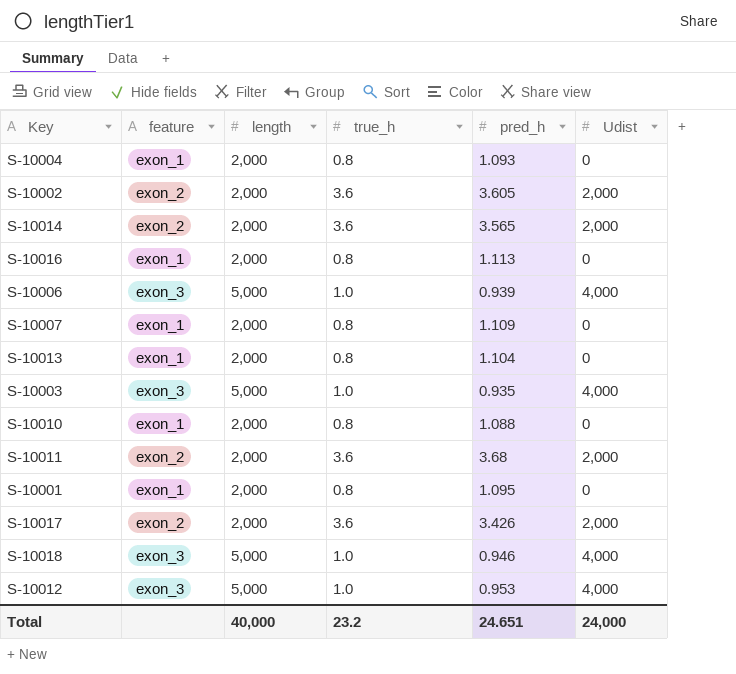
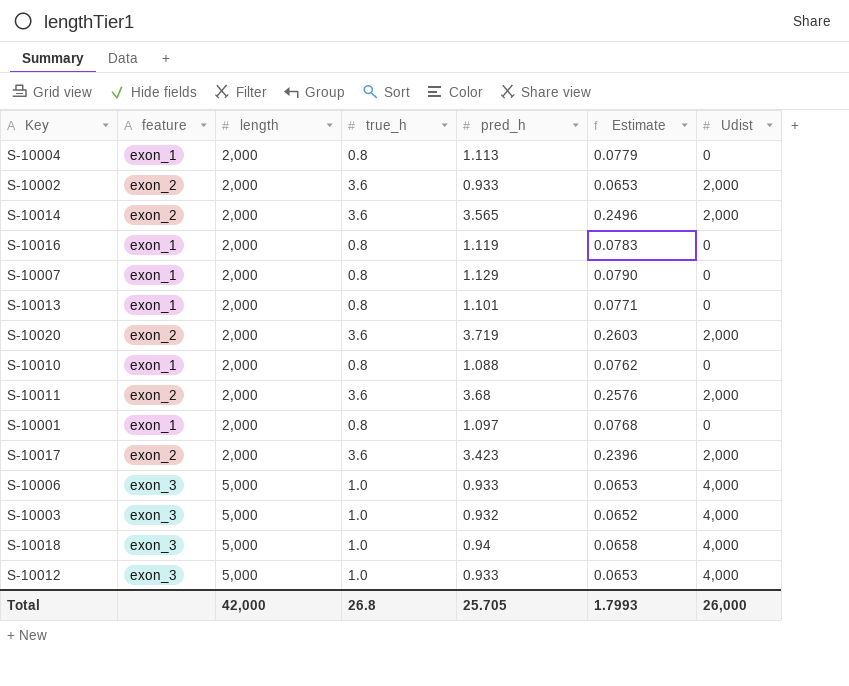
row order: none -> length ascending
column Estimate | formula: none -> [pred_h] * 0.07
S-10004 | pred_h: 1.093 -> 1.113
S-10002 | pred_h: 3.605 -> 0.933
S-10016 | pred_h: 1.113 -> 1.119
S-10007 | pred_h: 1.109 -> 1.129
S-10013 | pred_h: 1.104 -> 1.101
row S-10020: none -> exon_2 | 2,000 | 3.6 | 3.719 | 0.2603 | 2,000
S-10001 | pred_h: 1.095 -> 1.097
S-10017 | pred_h: 3.426 -> 3.423
S-10006 | pred_h: 0.939 -> 0.933
S-10003 | pred_h: 0.935 -> 0.932
S-10018 | pred_h: 0.946 -> 0.94
S-10012 | pred_h: 0.953 -> 0.933
Total | length: 40,000 -> 42,000
Total | true_h: 23.2 -> 26.8
Total | pred_h: 24.651 -> 25.705
Total | Udist: 24,000 -> 26,000

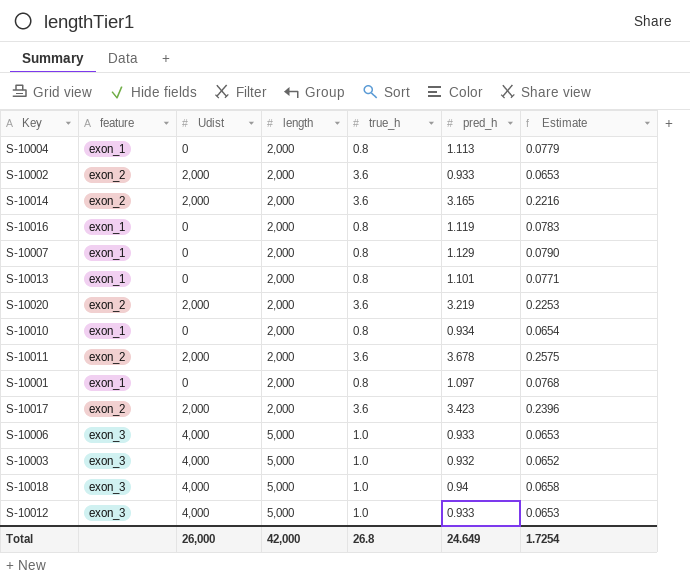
column Udist | position: 7 -> 3
S-10014 | pred_h: 3.565 -> 3.165
S-10014 | Estimate: 0.2496 -> 0.2216
S-10020 | pred_h: 3.719 -> 3.219
S-10020 | Estimate: 0.2603 -> 0.2253
S-10010 | pred_h: 1.088 -> 0.934
S-10010 | Estimate: 0.0762 -> 0.0654
S-10011 | pred_h: 3.68 -> 3.678
S-10011 | Estimate: 0.2576 -> 0.2575
Total | pred_h: 25.705 -> 24.649
Total | Estimate: 1.7993 -> 1.7254

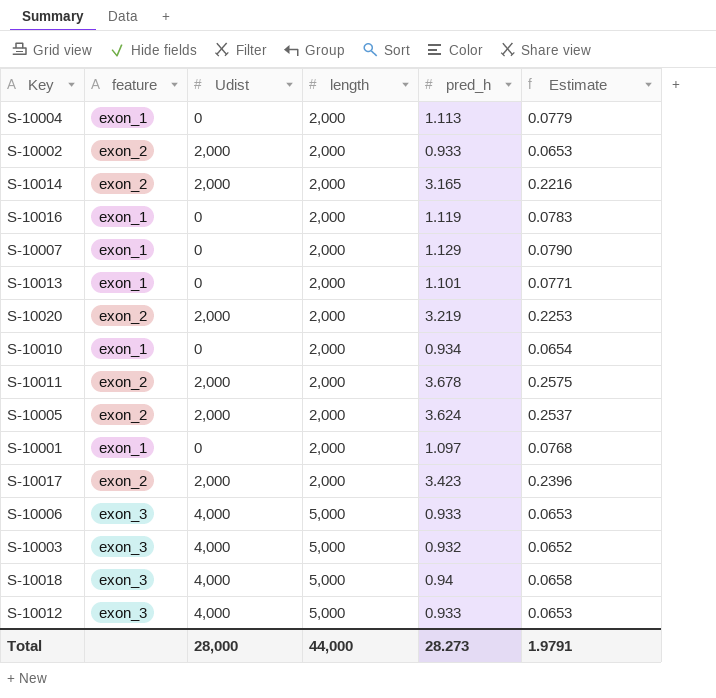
column true_h | position: 5 -> none
row S-10005: none -> exon_2 | 2,000 | 2,000 | 3.624 | 0.2537
Total | Udist: 26,000 -> 28,000
Total | length: 42,000 -> 44,000
Total | pred_h: 24.649 -> 28.273
Total | Estimate: 1.7254 -> 1.9791

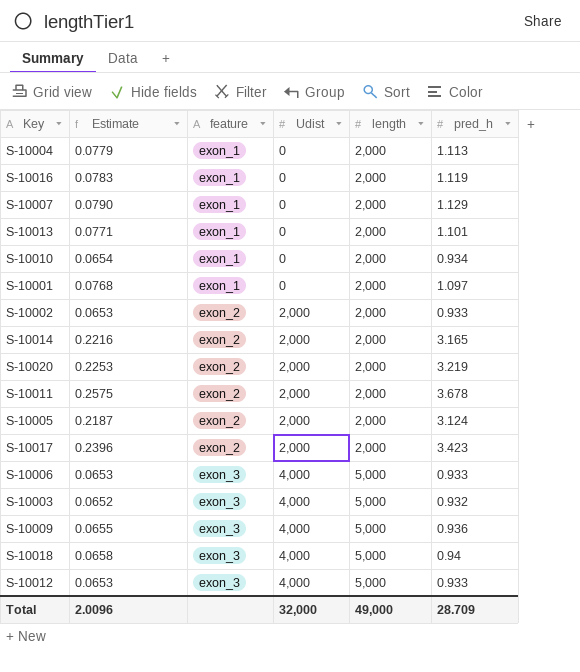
row order: length ascending -> feature ascending
column Estimate | position: 6 -> 2
S-10005 | Estimate: 0.2537 -> 0.2187
S-10005 | pred_h: 3.624 -> 3.124
row S-10009: none -> 0.0655 | exon_3 | 4,000 | 5,000 | 0.936
Total | Estimate: 1.9791 -> 2.0096
Total | Udist: 28,000 -> 32,000
Total | length: 44,000 -> 49,000
Total | pred_h: 28.273 -> 28.709

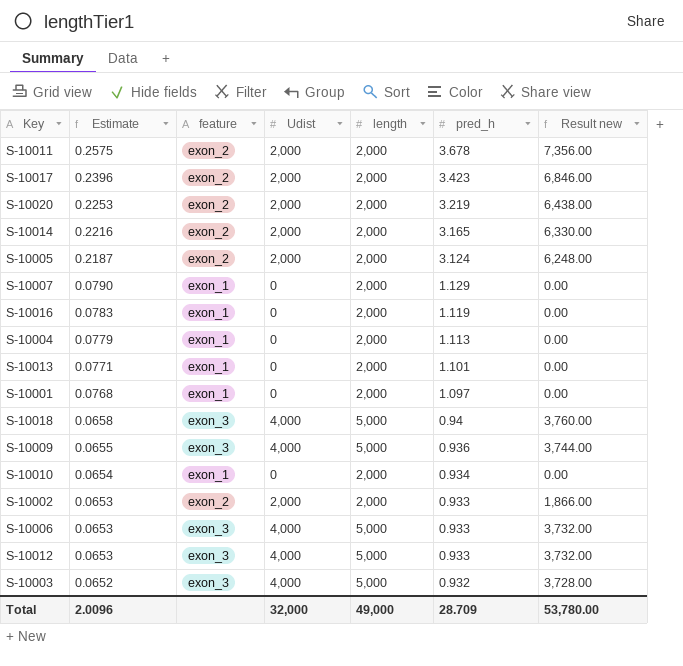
row order: feature ascending -> Estimate descending
column Result new | formula: none -> [Udist] * [pred_h]

